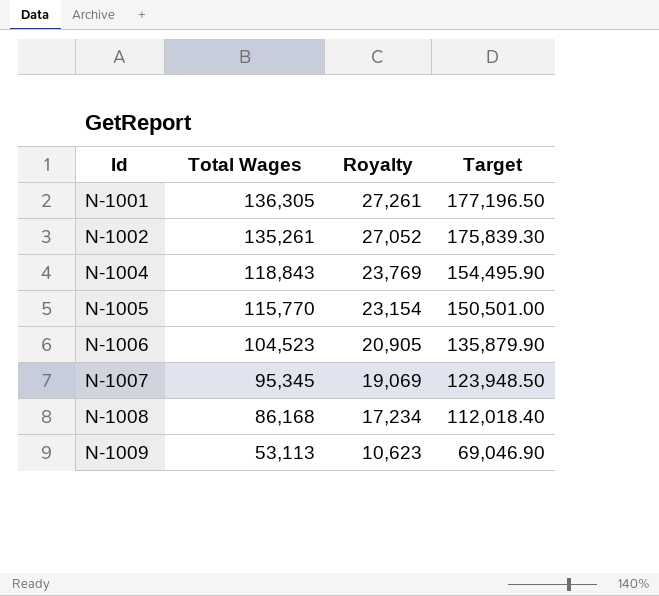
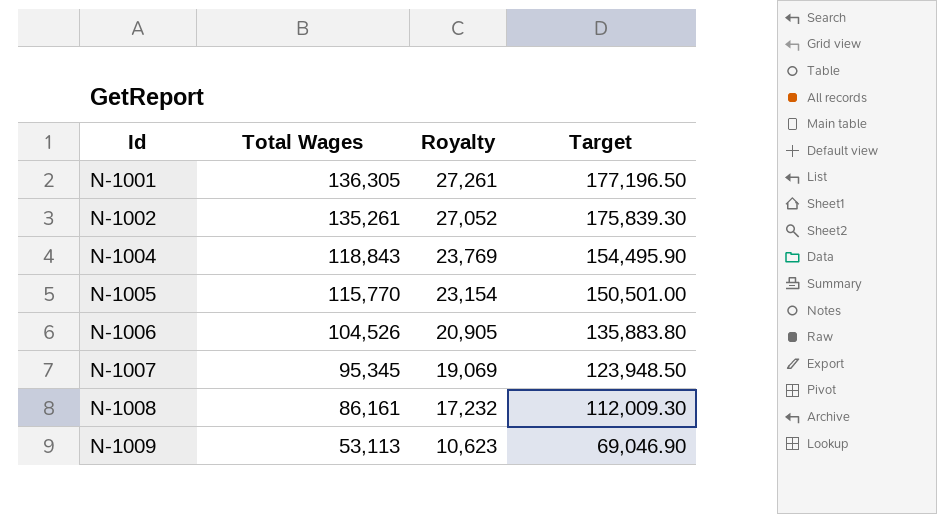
N-1006 | Total Wages: 104,523 -> 104,526
N-1006 | Target: 135,879.90 -> 135,883.80
N-1008 | Total Wages: 86,168 -> 86,161
N-1008 | Royalty: 17,234 -> 17,232
N-1008 | Target: 112,018.40 -> 112,009.30

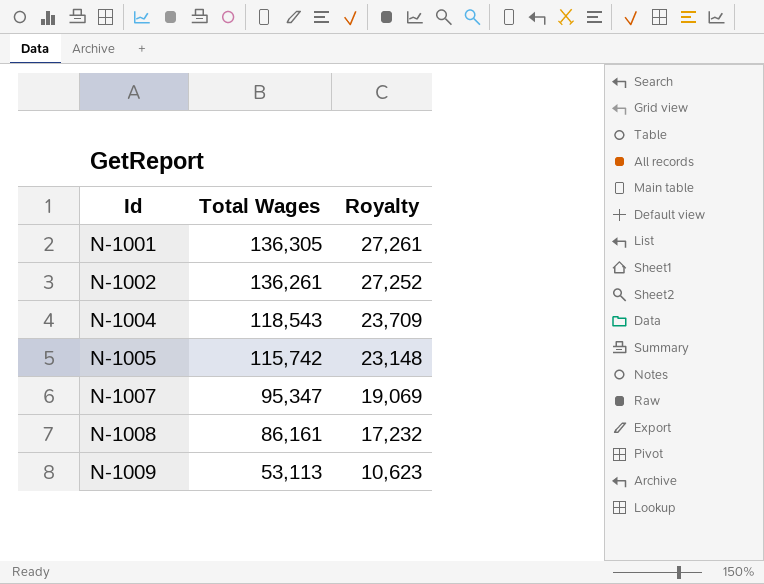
column Target | formula: [Total Wages] * 1.3 -> none
row N-1006: 104,526 | 20,905 | 135,883.80 -> none
N-1002 | Total Wages: 135,261 -> 136,261
N-1002 | Royalty: 27,052 -> 27,252
N-1004 | Total Wages: 118,843 -> 118,543
N-1004 | Royalty: 23,769 -> 23,709
N-1005 | Total Wages: 115,770 -> 115,742
N-1005 | Royalty: 23,154 -> 23,148
N-1007 | Total Wages: 95,345 -> 95,347

